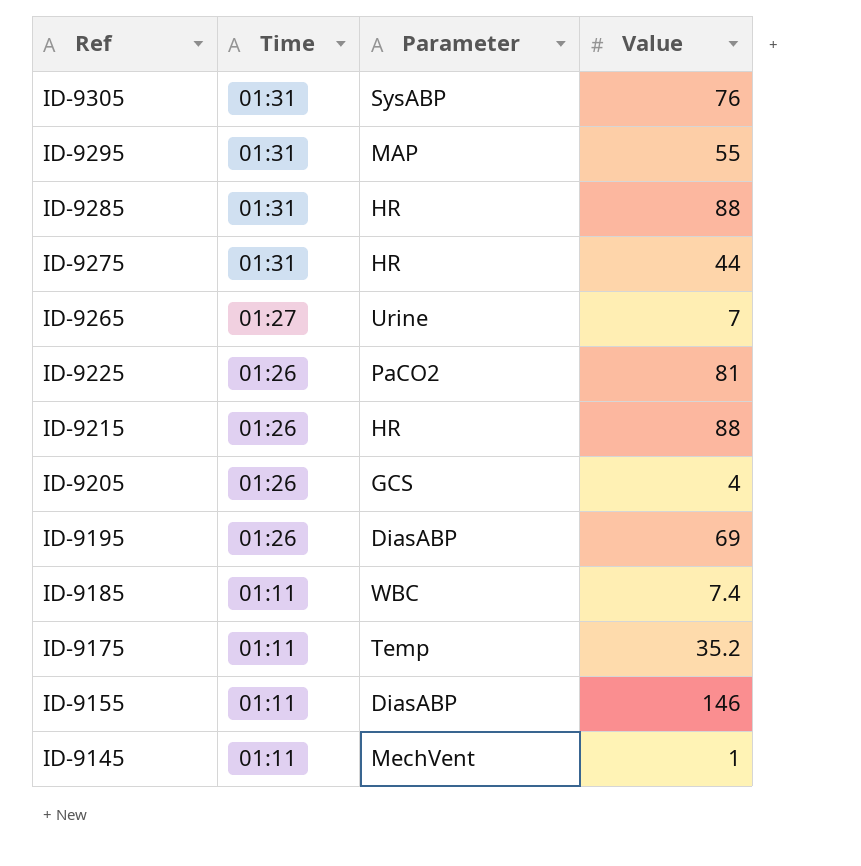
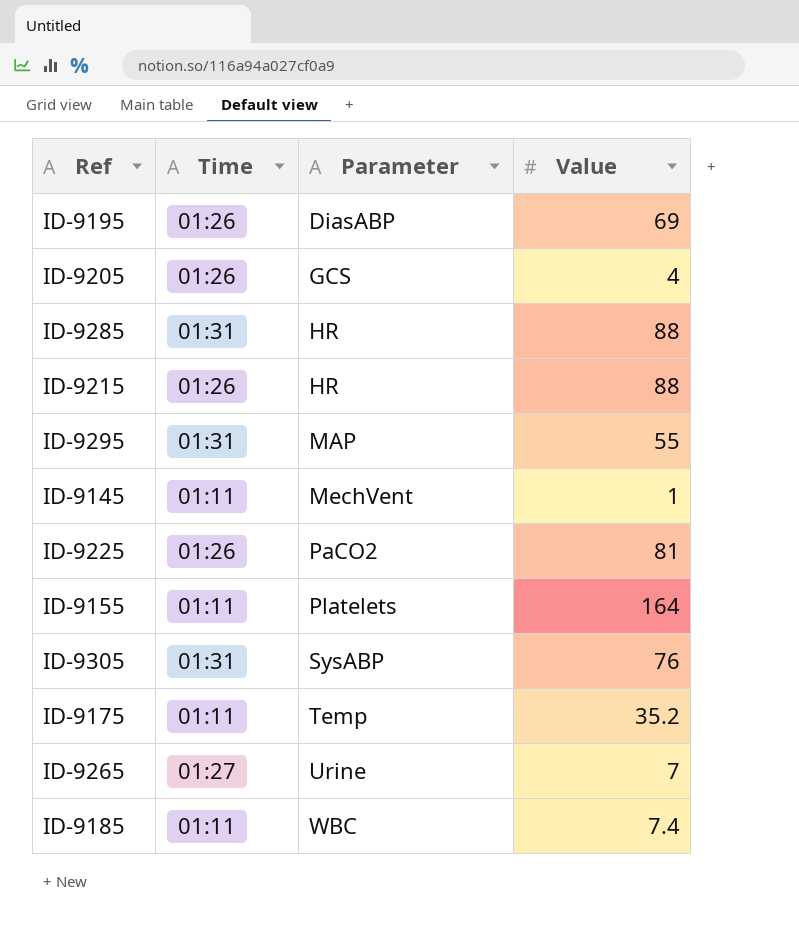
row order: Ref descending -> Parameter ascending
row ID-9275: 01:31 | HR | 44 -> none
ID-9155 | Parameter: DiasABP -> Platelets
ID-9155 | Value: 146 -> 164

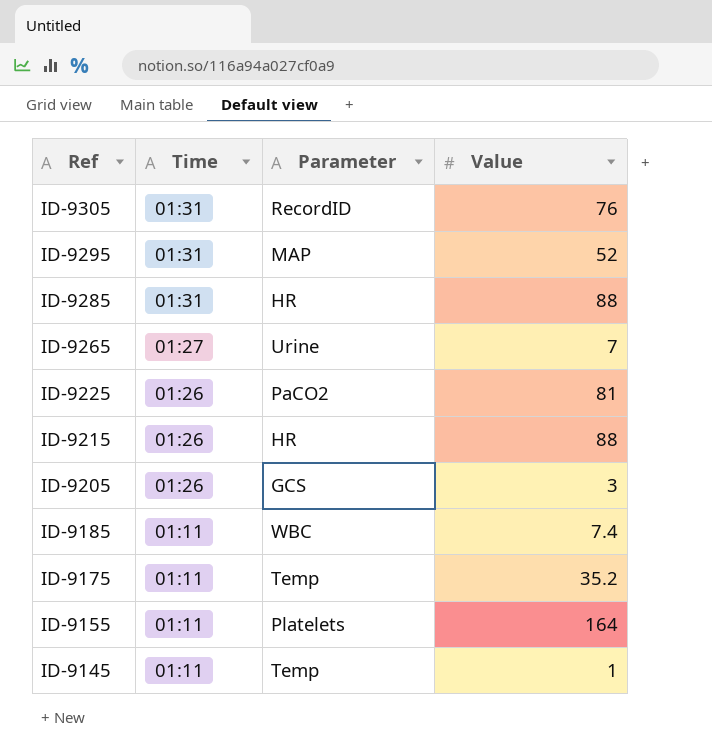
row order: Parameter ascending -> Ref descending
row ID-9195: 01:26 | DiasABP | 69 -> none
ID-9305 | Parameter: SysABP -> RecordID
ID-9295 | Value: 55 -> 52
ID-9205 | Value: 4 -> 3
ID-9145 | Parameter: MechVent -> Temp

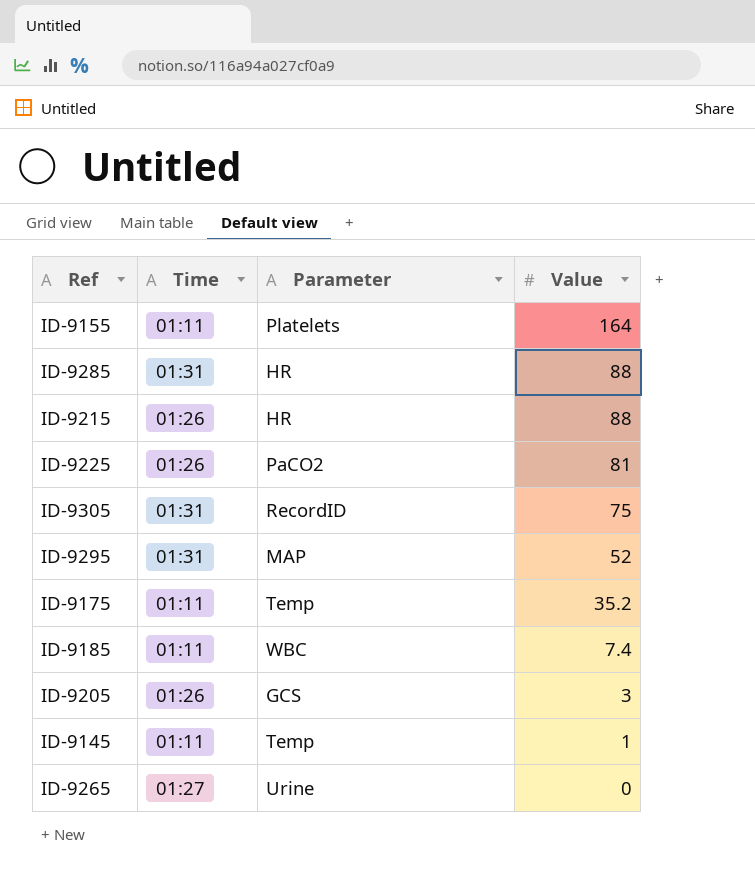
row order: Ref descending -> Value descending
ID-9305 | Value: 76 -> 75
ID-9265 | Value: 7 -> 0

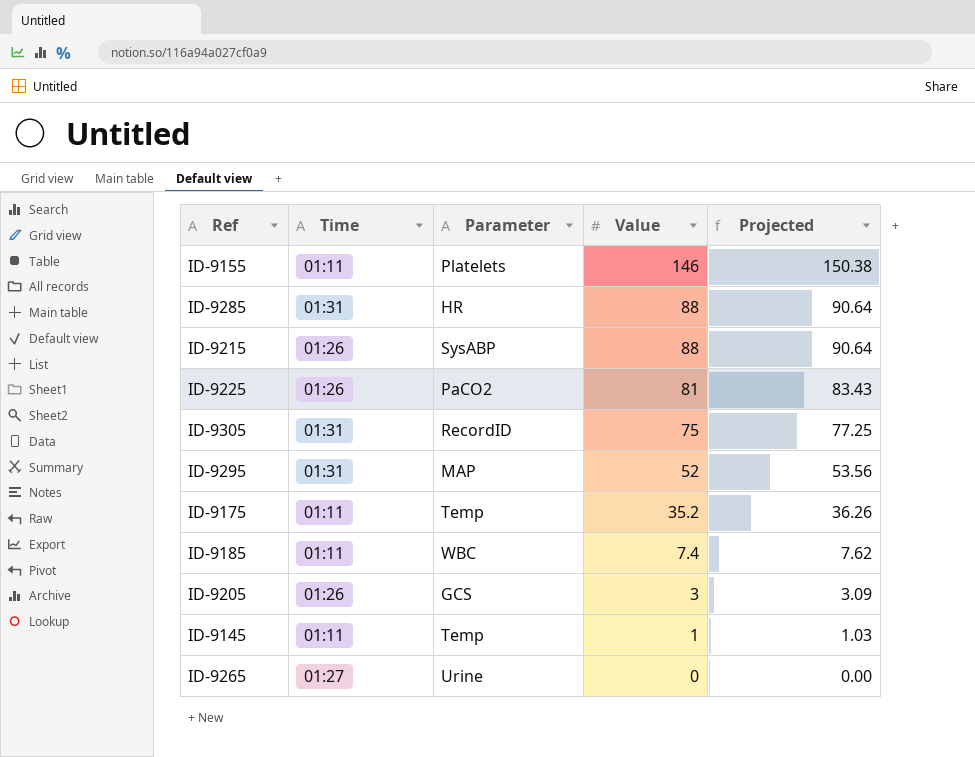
column Projected | formula: none -> [Value] * 1.03
ID-9155 | Value: 164 -> 146
ID-9215 | Parameter: HR -> SysABP

